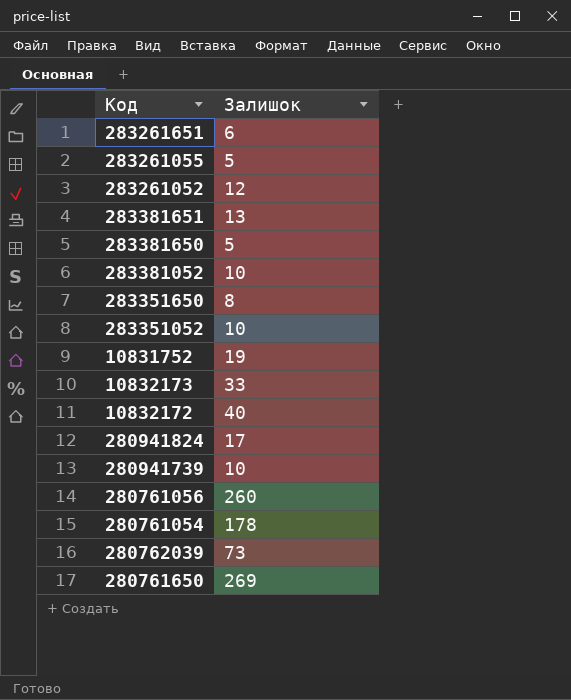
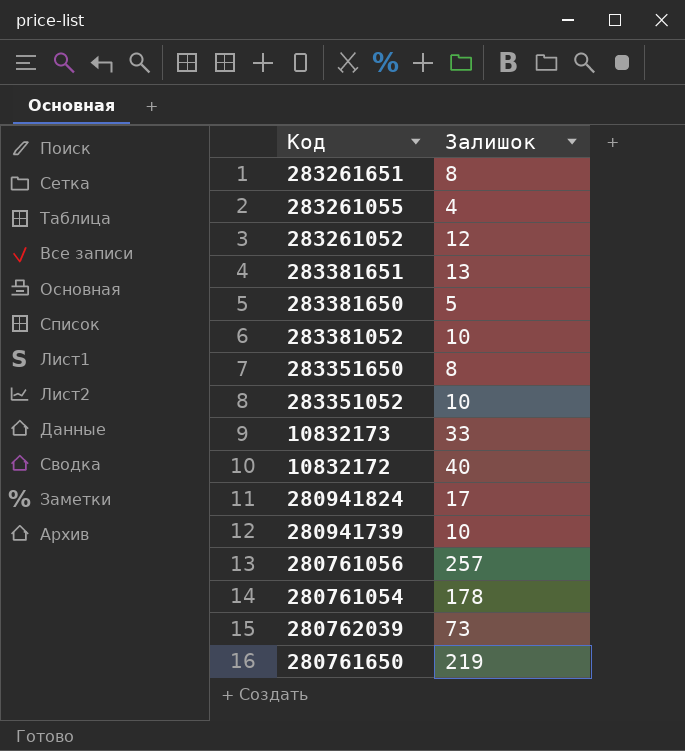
row 10831752: 19 -> none
283261651 | Залишок: 6 -> 8
283261055 | Залишок: 5 -> 4
280761056 | Залишок: 260 -> 257
280761650 | Залишок: 269 -> 219

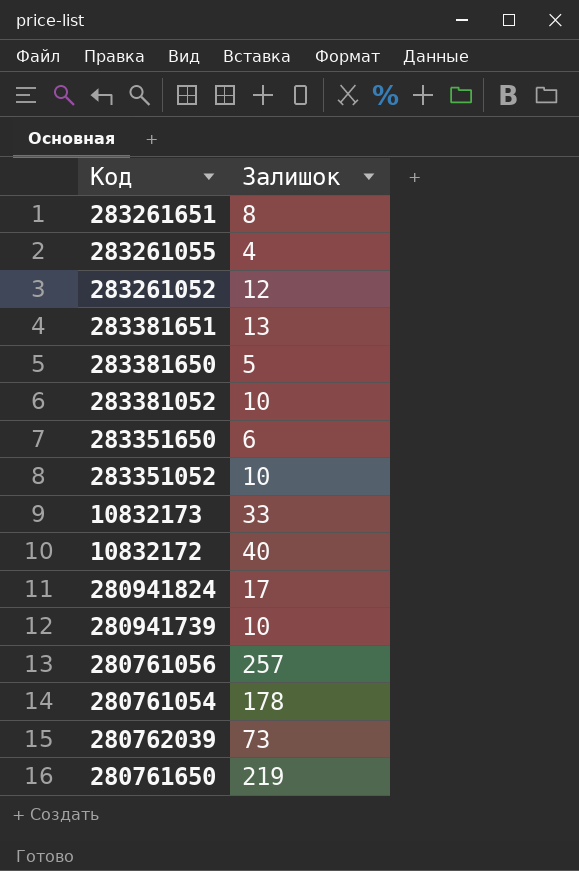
283351650 | Залишок: 8 -> 6

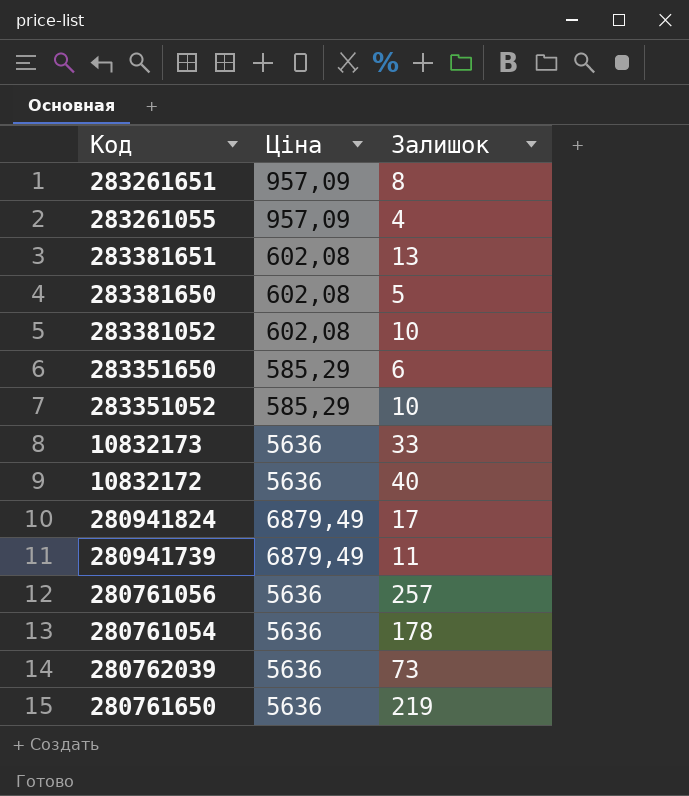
column Ціна | position: none -> 2
row 283261052: 12 -> none
280941739 | Залишок: 10 -> 11

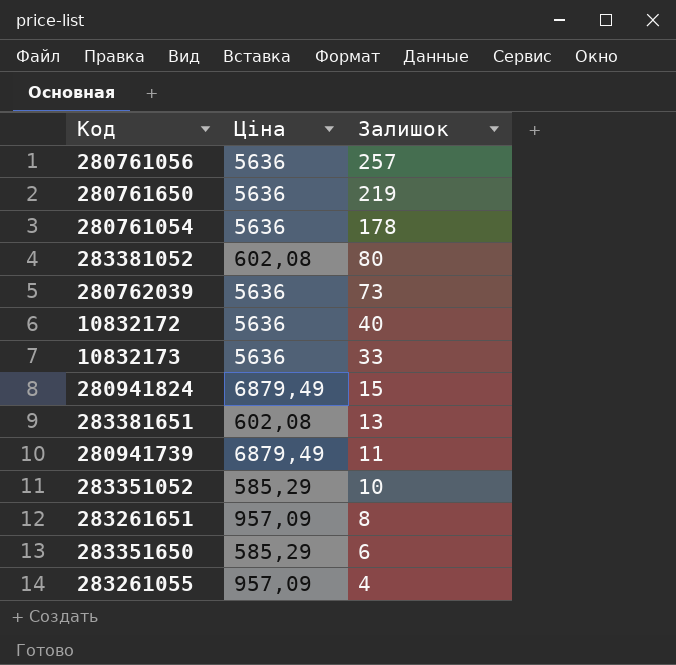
row order: none -> Залишок descending
row 283381650: 602,08 | 5 -> none
283381052 | Залишок: 10 -> 80
280941824 | Залишок: 17 -> 15

